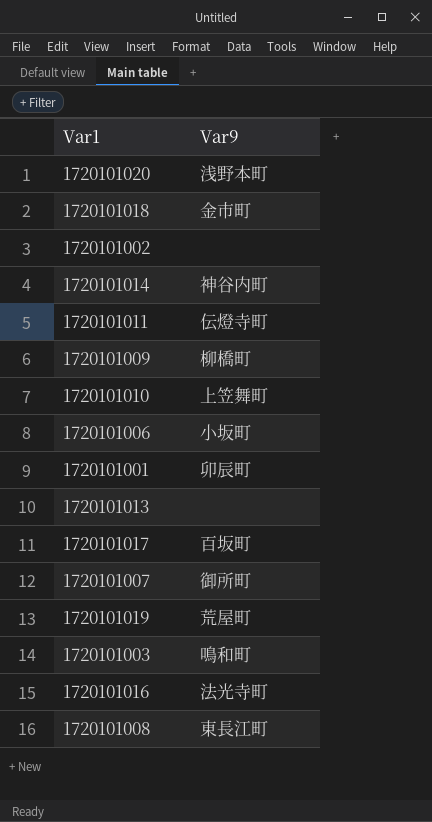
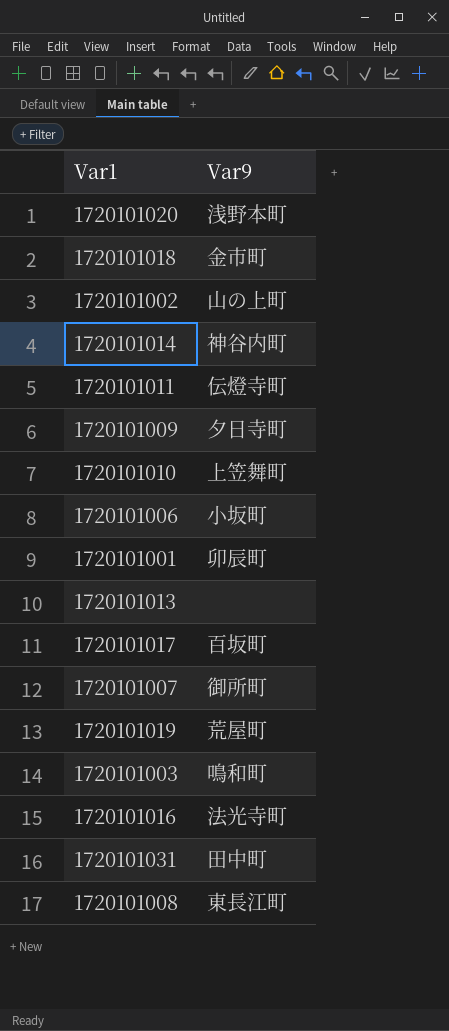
1720101002 | Var9: none -> 山の上町
1720101009 | Var9: 柳橋町 -> 夕日寺町
row 1720101031: none -> 田中町

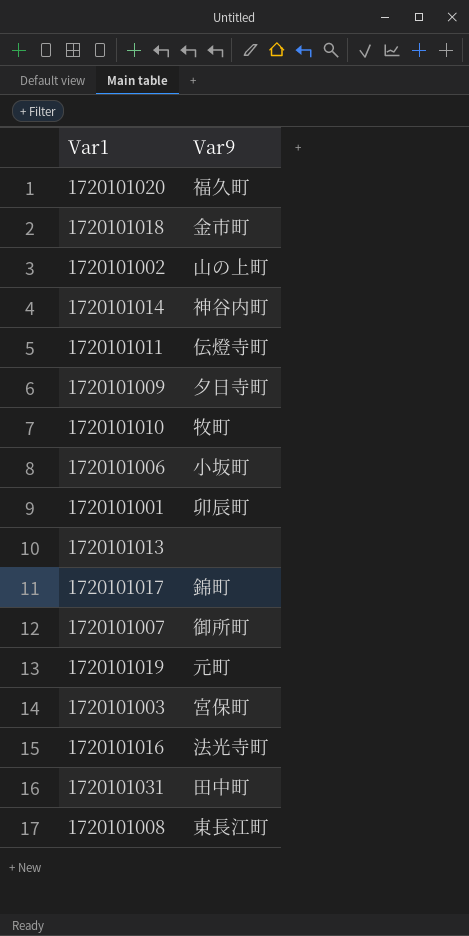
1720101020 | Var9: 浅野本町 -> 福久町
1720101010 | Var9: 上笠舞町 -> 牧町
1720101017 | Var9: 百坂町 -> 錦町
1720101019 | Var9: 荒屋町 -> 元町
1720101003 | Var9: 鳴和町 -> 宮保町

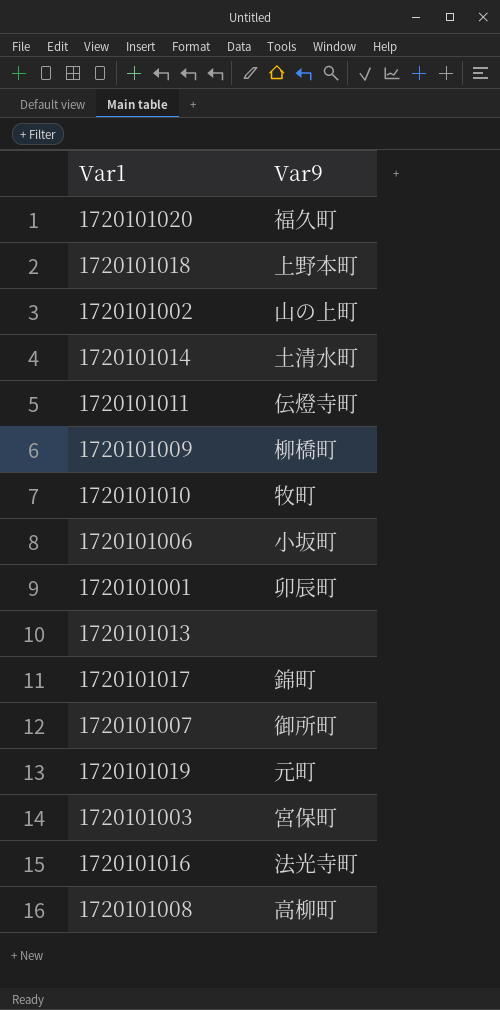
row 1720101031: 田中町 -> none
1720101018 | Var9: 金市町 -> 上野本町
1720101014 | Var9: 神谷内町 -> 土清水町
1720101009 | Var9: 夕日寺町 -> 柳橋町
1720101008 | Var9: 東長江町 -> 高柳町

